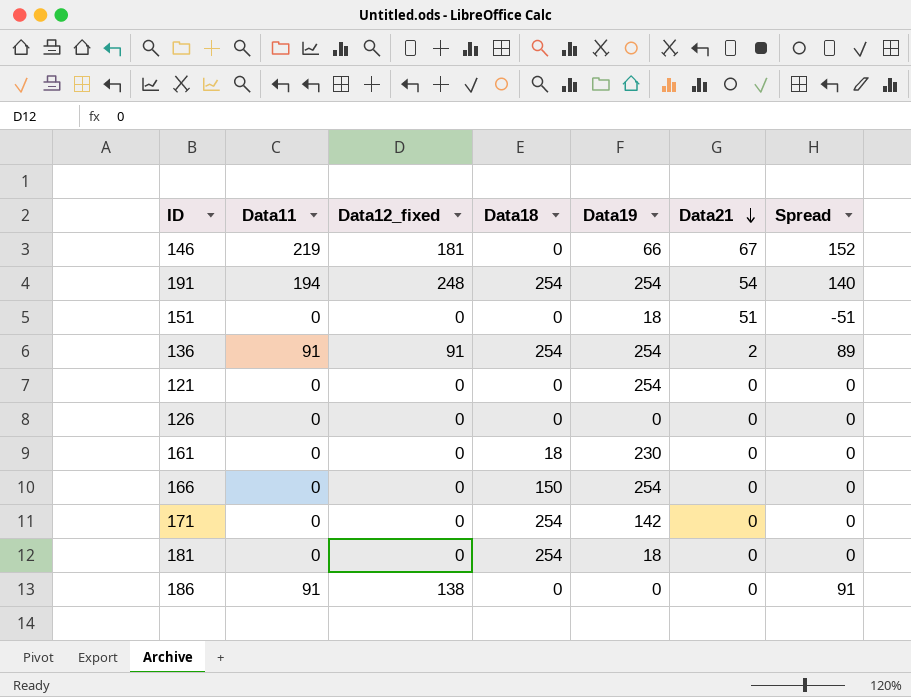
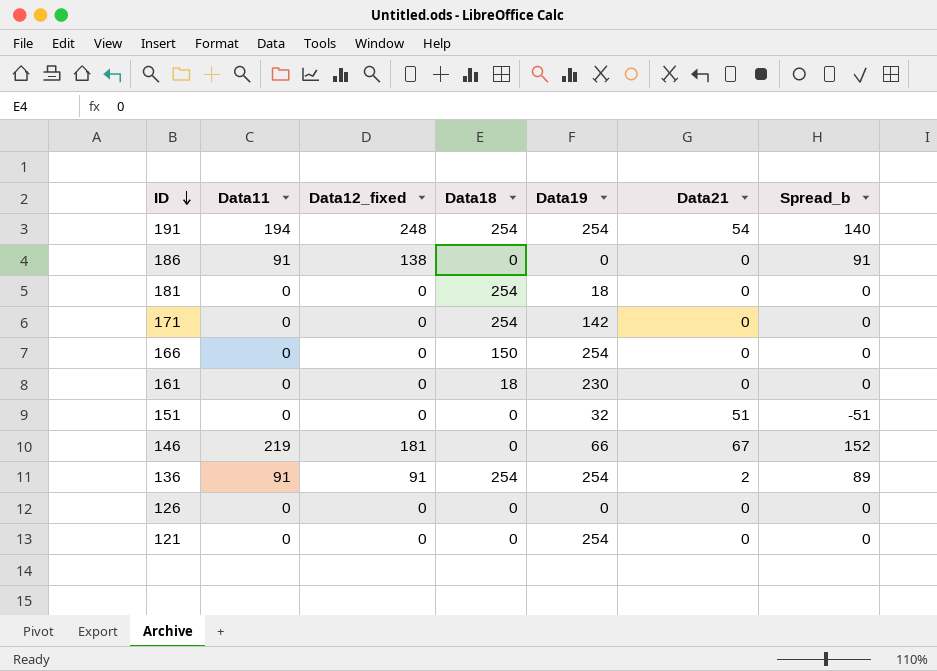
row order: Data21 descending -> ID descending
column name: Spread -> Spread_b
151 | Data19: 18 -> 32

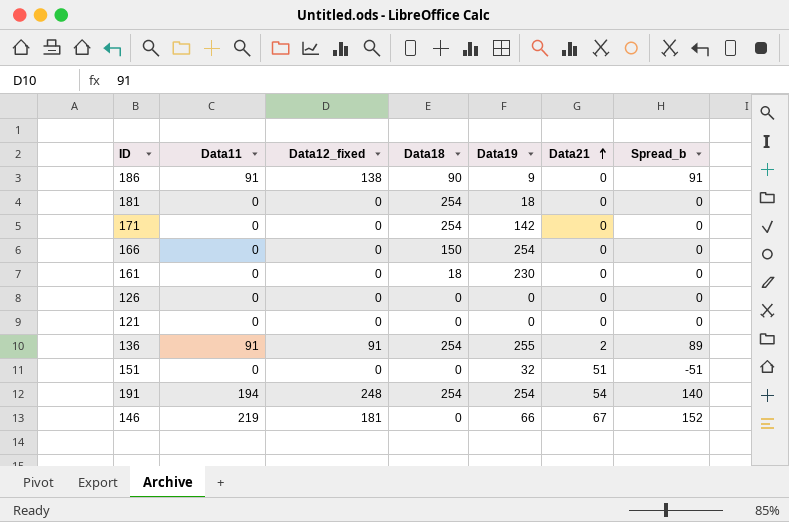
row order: ID descending -> Data21 ascending
186 | Data18: 0 -> 90
186 | Data19: 0 -> 9
121 | Data19: 254 -> 0
136 | Data19: 254 -> 255

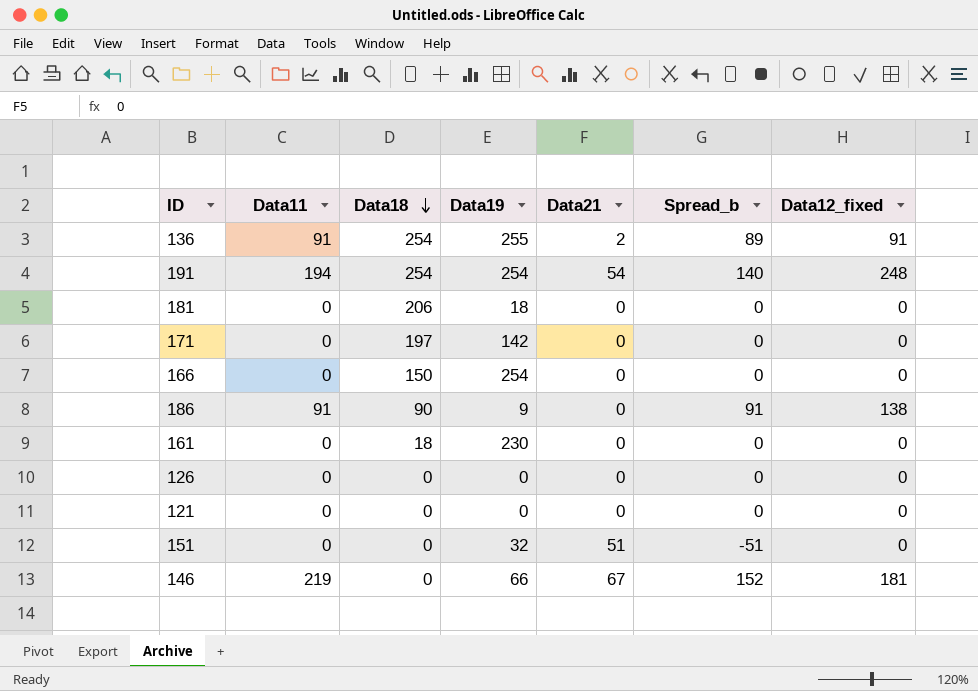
row order: Data21 ascending -> Data18 descending
column Data12_fixed | position: 3 -> 7
181 | Data18: 254 -> 206
171 | Data18: 254 -> 197

